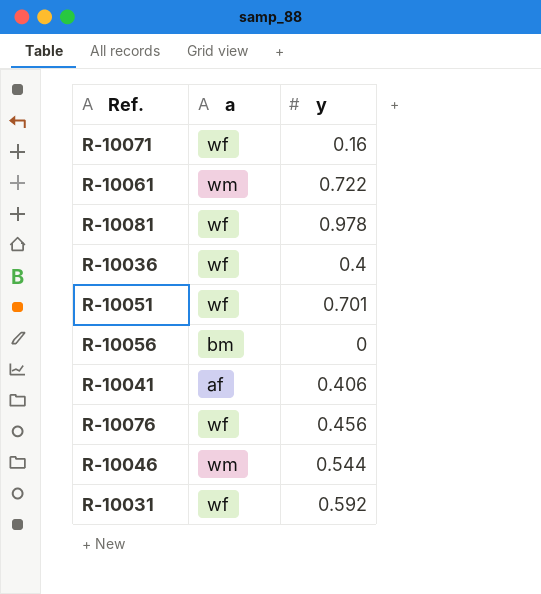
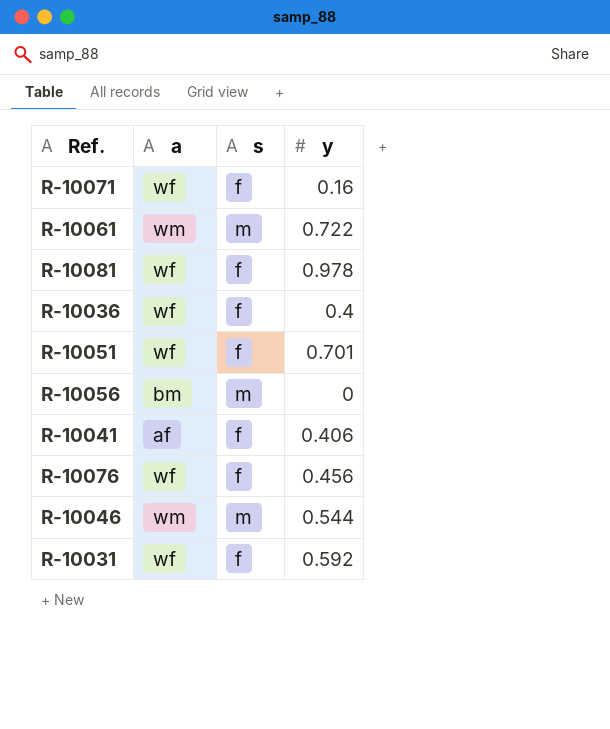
column s | position: none -> 3

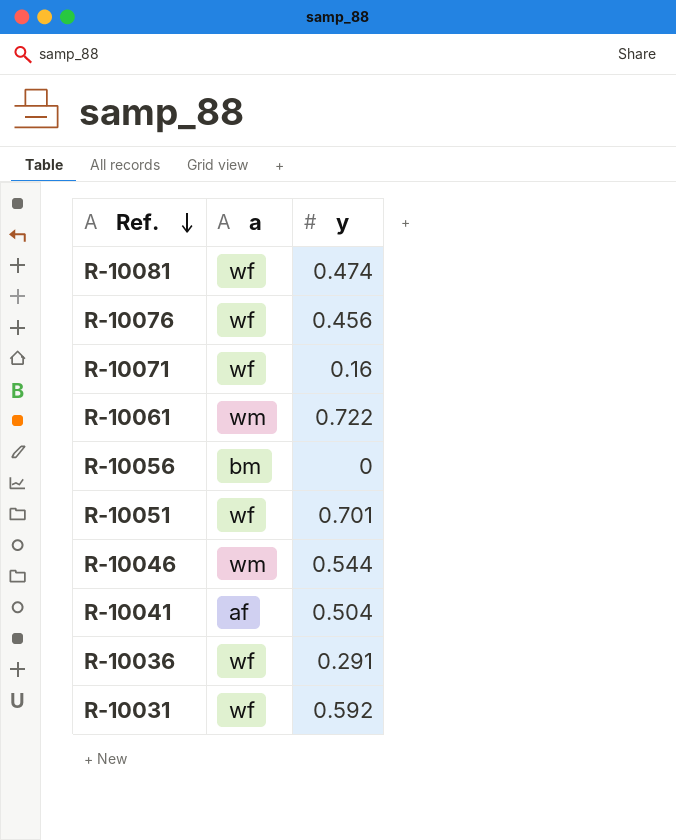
row order: none -> Ref. descending
column s | position: 3 -> none
R-10081 | y: 0.978 -> 0.474
R-10041 | y: 0.406 -> 0.504
R-10036 | y: 0.4 -> 0.291

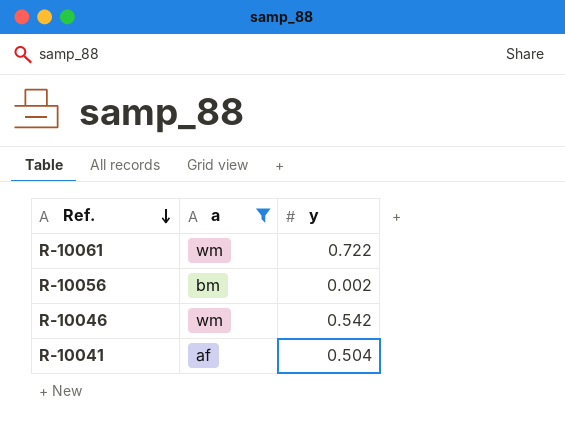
filter: none -> a != wf
R-10056 | y: 0 -> 0.002
R-10046 | y: 0.544 -> 0.542

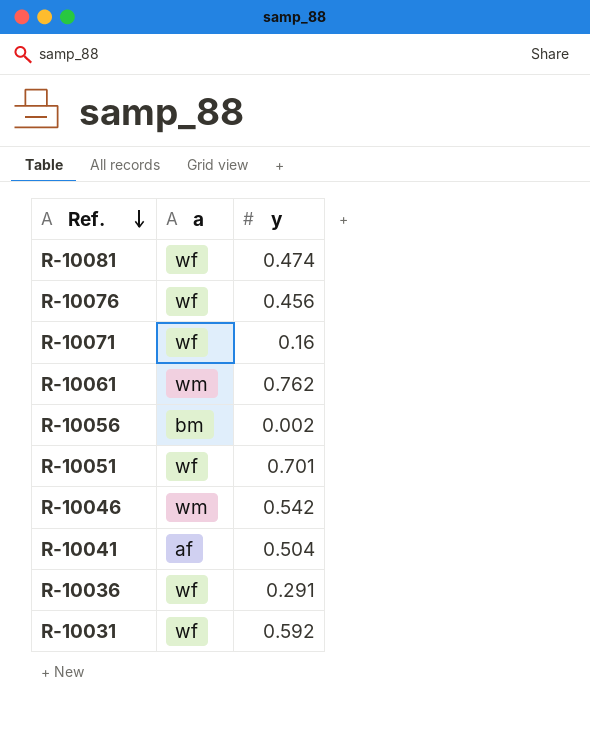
filter: a != wf -> none
R-10061 | y: 0.722 -> 0.762

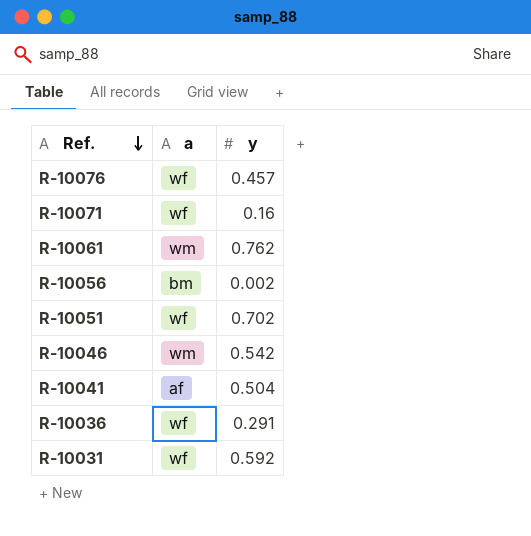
row R-10081: wf | 0.474 -> none
R-10076 | y: 0.456 -> 0.457
R-10051 | y: 0.701 -> 0.702

